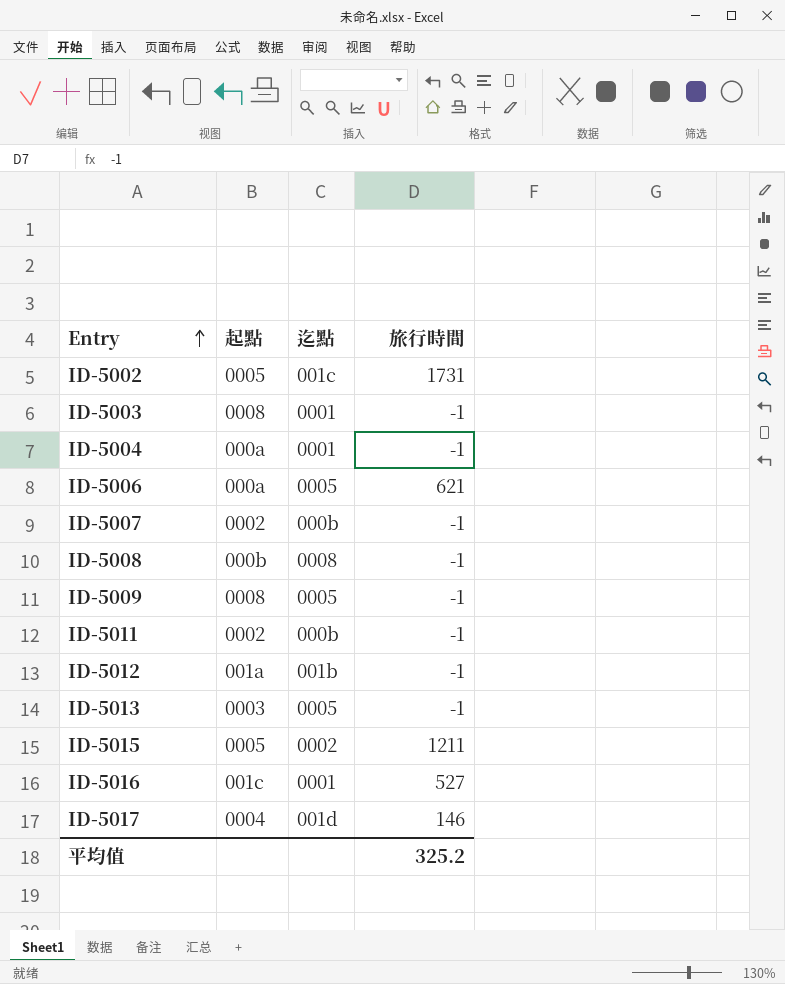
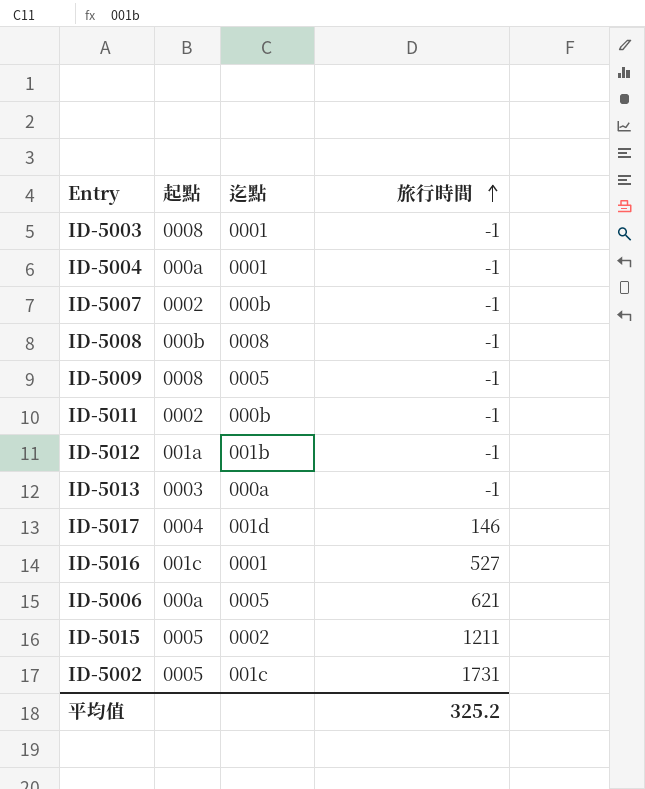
row order: Entry ascending -> 旅行時間 ascending
ID-5013 | 迄點: 0005 -> 000a

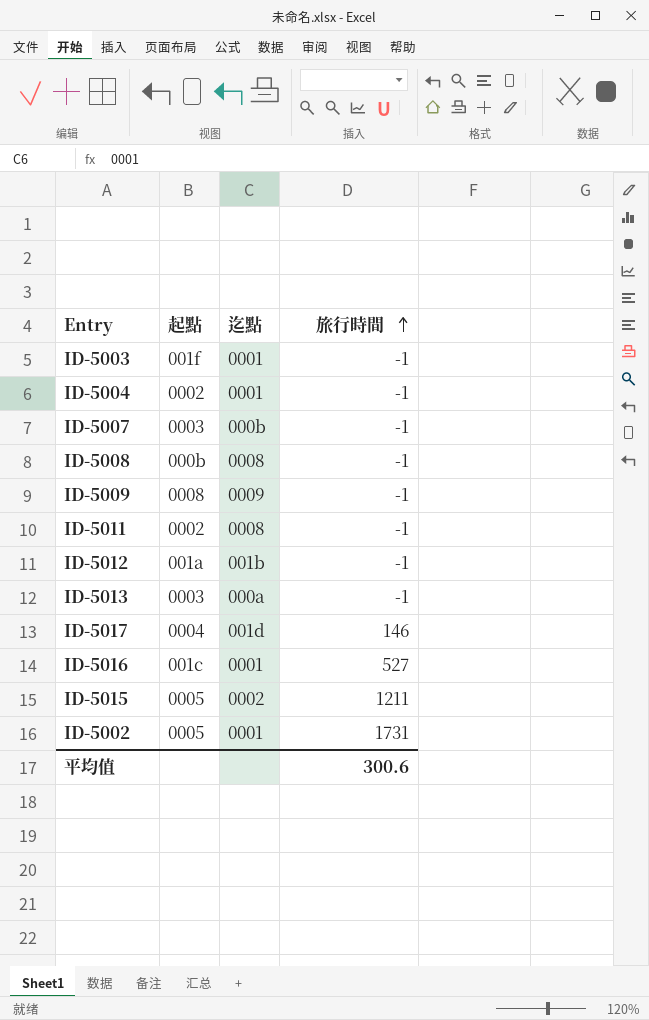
row ID-5006: 000a | 0005 | 621 -> none
ID-5003 | 起點: 0008 -> 001f
ID-5004 | 起點: 000a -> 0002
ID-5007 | 起點: 0002 -> 0003
ID-5009 | 迄點: 0005 -> 0009
ID-5011 | 迄點: 000b -> 0008
ID-5002 | 迄點: 001c -> 0001
平均值 | 旅行時間: 325.2 -> 300.6

